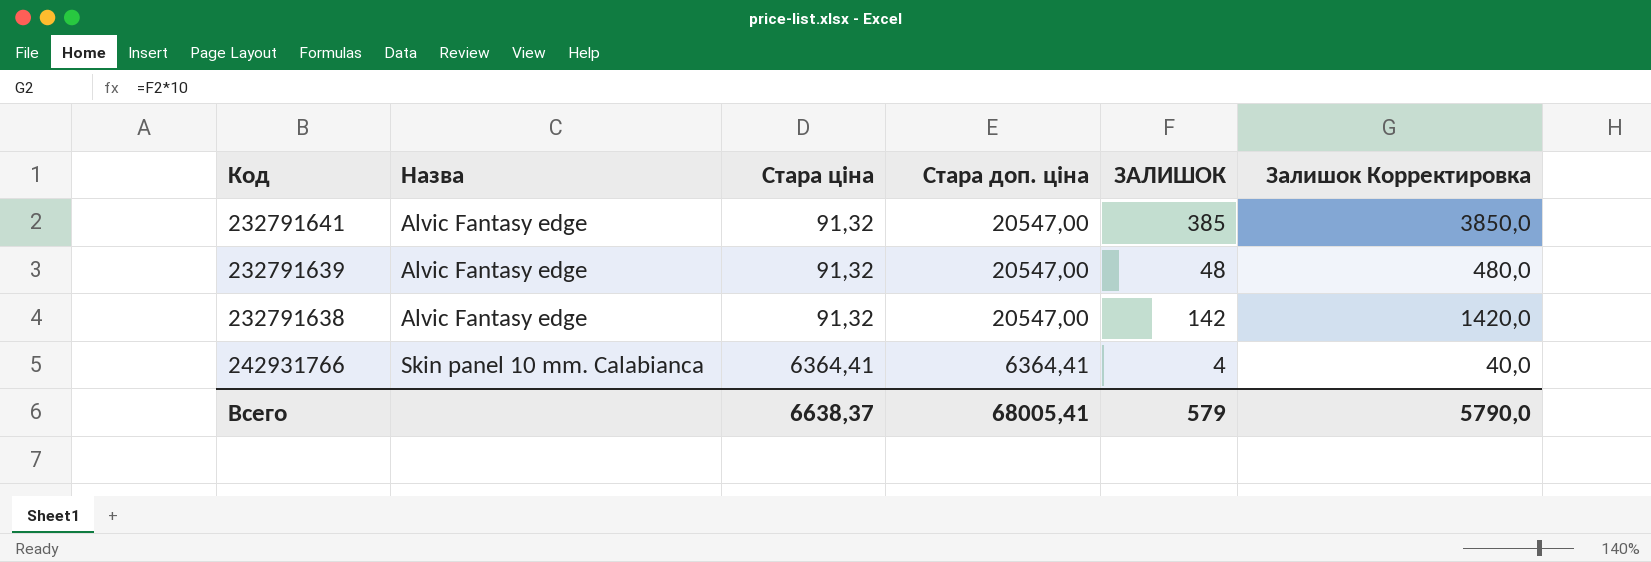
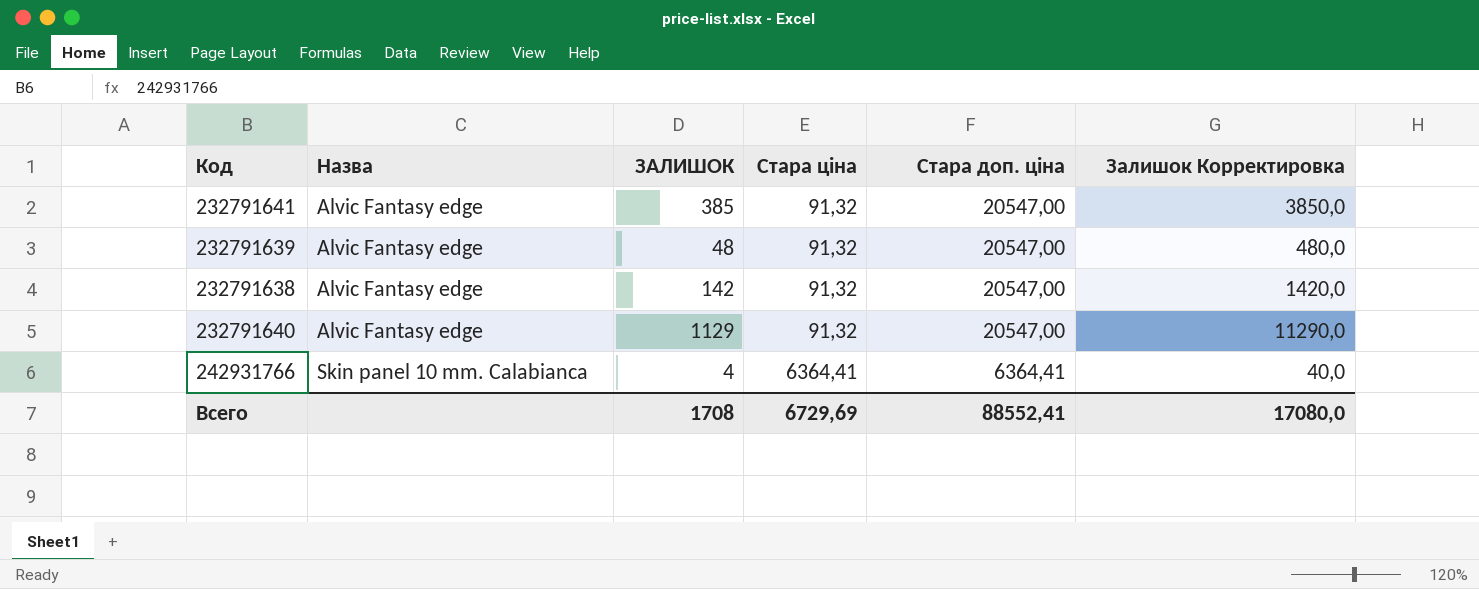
column ЗАЛИШОК | position: 5 -> 3
row 232791640: none -> Alvic Fantasy edge | 1129 | 91,32 | 20547,00 | 11290,0
Всего | ЗАЛИШОК: 579 -> 1708
Всего | Стара ціна: 6638,37 -> 6729,69
Всего | Стара доп. ціна: 68005,41 -> 88552,41
Всего | Залишок Корректировка: 5790,0 -> 17080,0

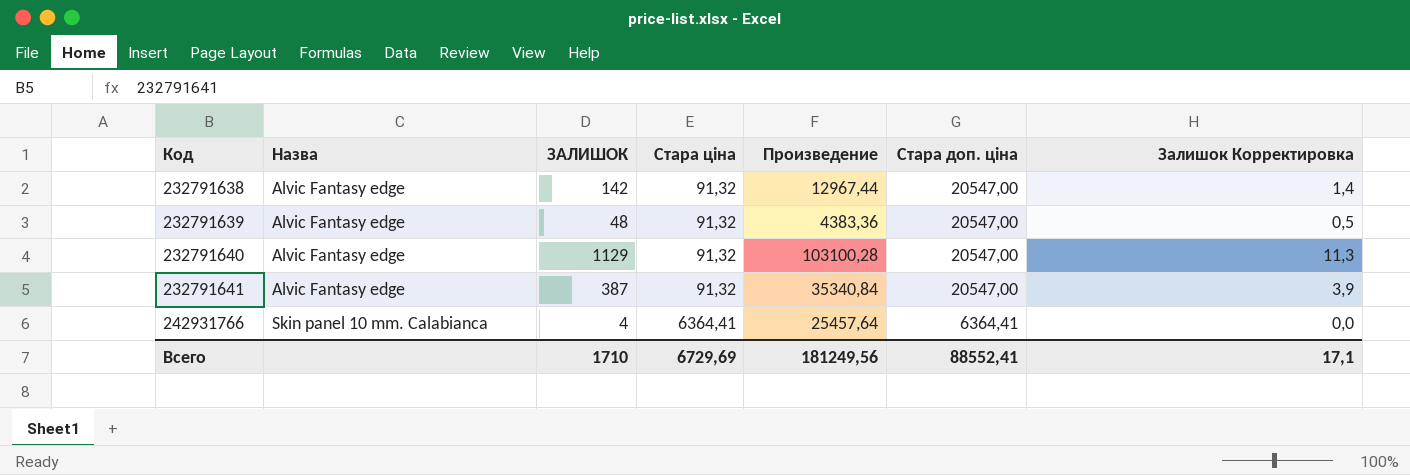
row order: Назва ascending -> Код ascending
column Произведение | formula: none -> [ЗАЛИШОК] * [Стара ціна]
column Залишок Корректировка | formula: [ЗАЛИШОК] * 10 -> [ЗАЛИШОК] * 0,01
232791641 | ЗАЛИШОК: 385 -> 387
Всего | ЗАЛИШОК: 1708 -> 1710
Всего | Залишок Корректировка: 17080,0 -> 17,1

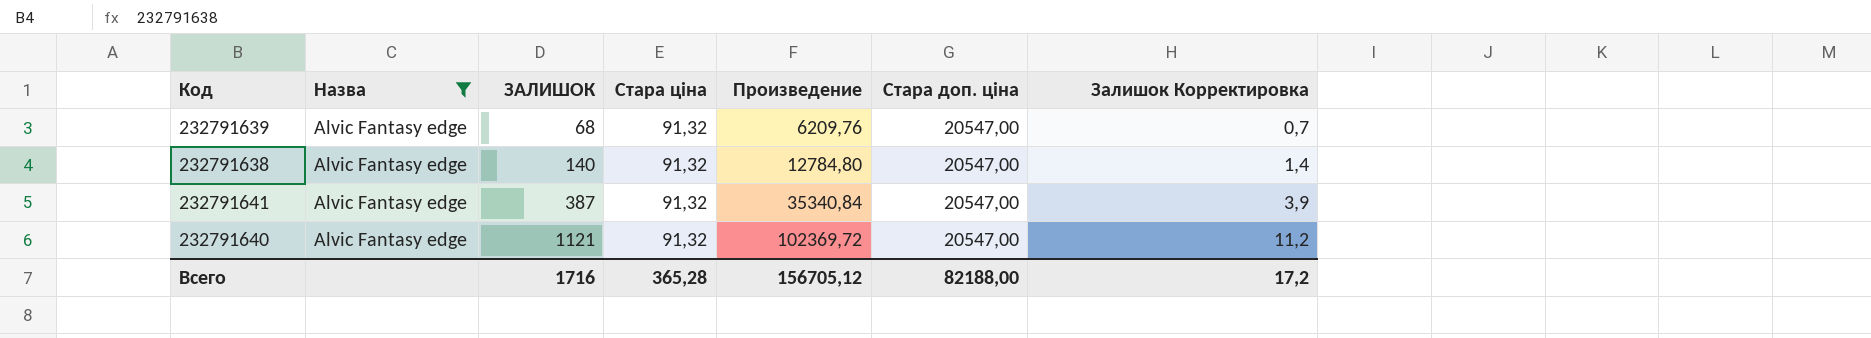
filter: none -> Назва = Alvic Fantasy edge
row order: Код ascending -> ЗАЛИШОК ascending
232791639 | ЗАЛИШОК: 48 -> 68
232791639 | Произведение: 4383,36 -> 6209,76
232791639 | Залишок Корректировка: 0,5 -> 0,7
232791638 | ЗАЛИШОК: 142 -> 140
232791638 | Произведение: 12967,44 -> 12784,80
232791640 | ЗАЛИШОК: 1129 -> 1121
232791640 | Произведение: 103100,28 -> 102369,72
232791640 | Залишок Корректировка: 11,3 -> 11,2
Всего | ЗАЛИШОК: 1710 -> 1716
Всего | Стара ціна: 6729,69 -> 365,28
Всего | Произведение: 181249,56 -> 156705,12
Всего | Стара доп. ціна: 88552,41 -> 82188,00
Всего | Залишок Корректировка: 17,1 -> 17,2

